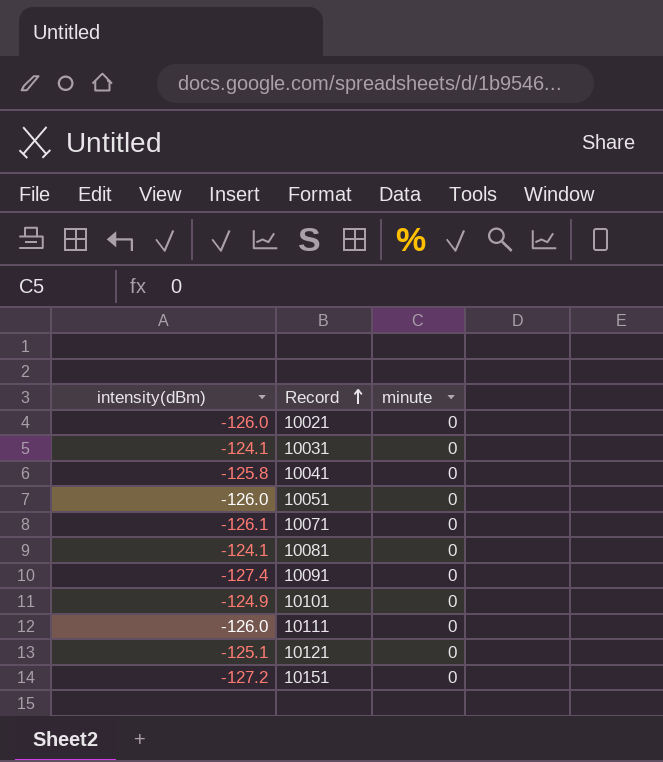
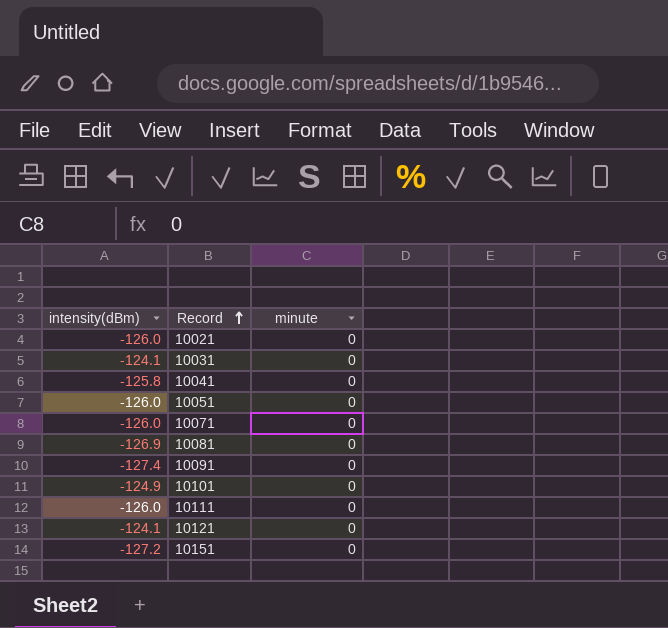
10071 | intensity(dBm): -126.1 -> -126.0
10081 | intensity(dBm): -124.1 -> -126.9
10121 | intensity(dBm): -125.1 -> -124.1

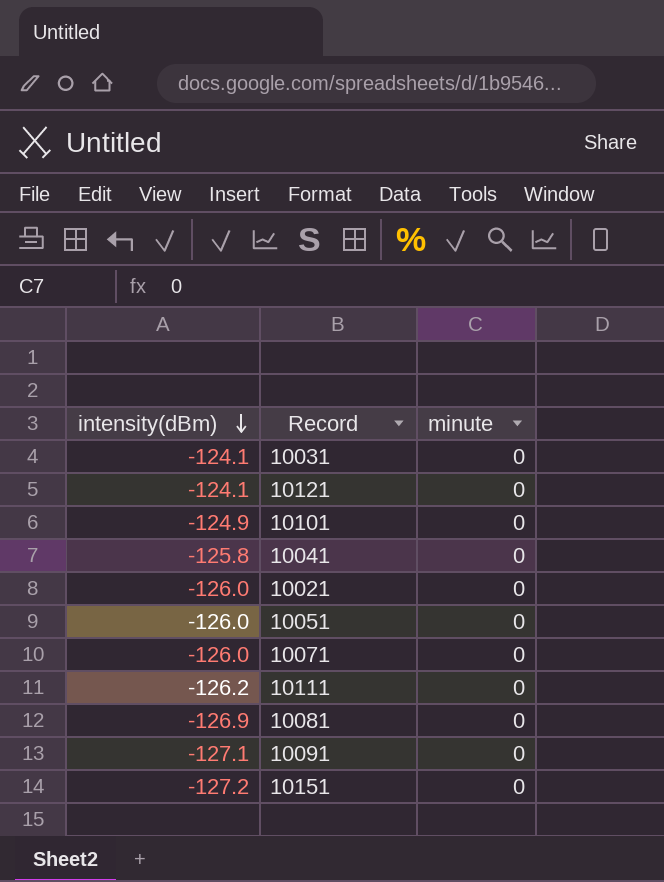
row order: Record ascending -> intensity(dBm) descending
10111 | intensity(dBm): -126.0 -> -126.2
10091 | intensity(dBm): -127.4 -> -127.1

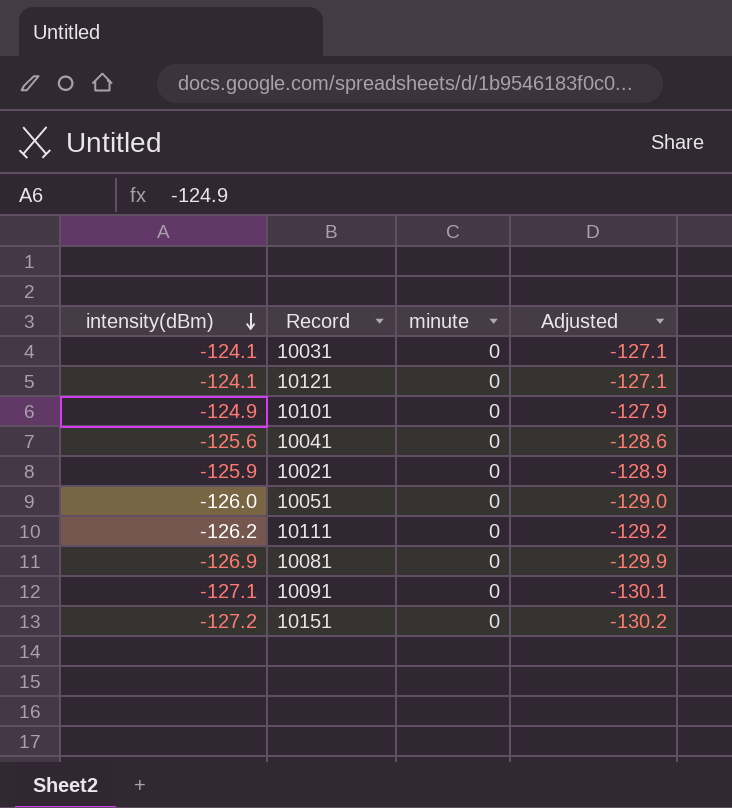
column Adjusted | formula: none -> [intensity(dBm)] - 3
row 10071: -126.0 | 0 -> none
10041 | intensity(dBm): -125.8 -> -125.6
10021 | intensity(dBm): -126.0 -> -125.9

